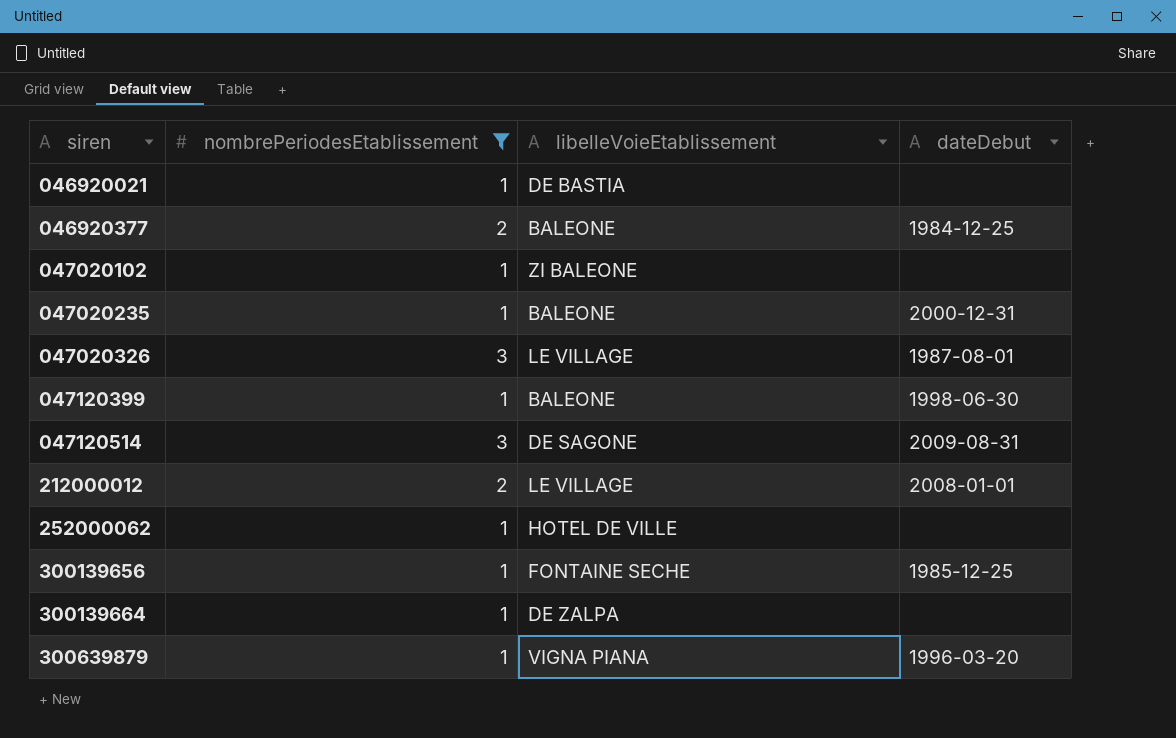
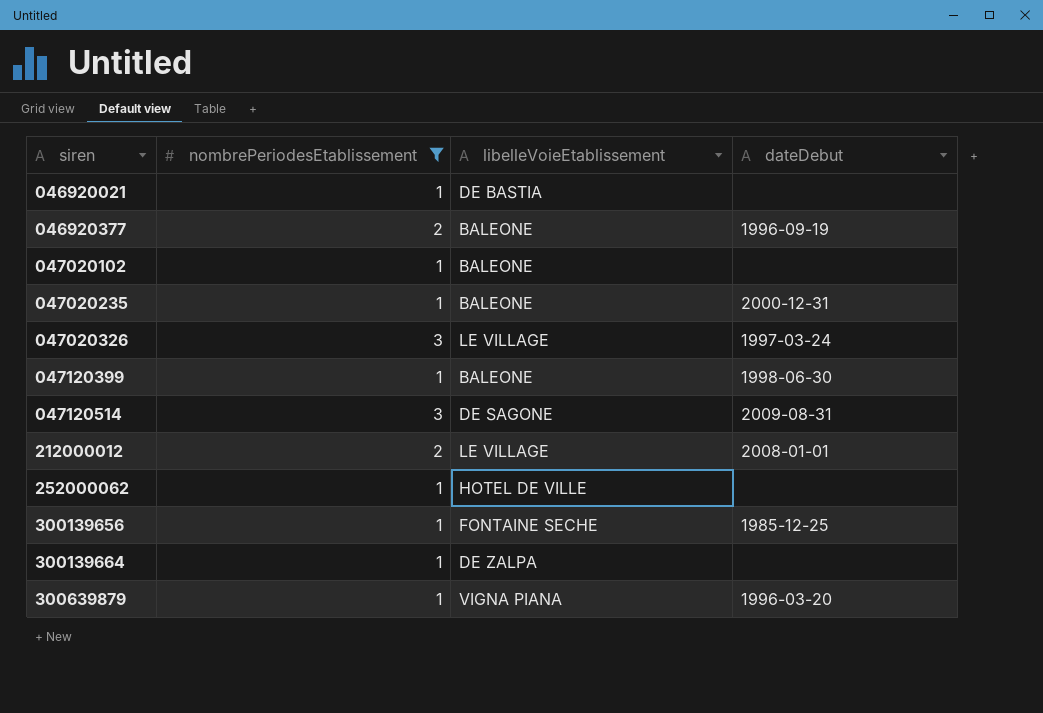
046920377 | dateDebut: 1984-12-25 -> 1996-09-19
047020102 | libelleVoieEtablissement: ZI BALEONE -> BALEONE
047020326 | dateDebut: 1987-08-01 -> 1997-03-24

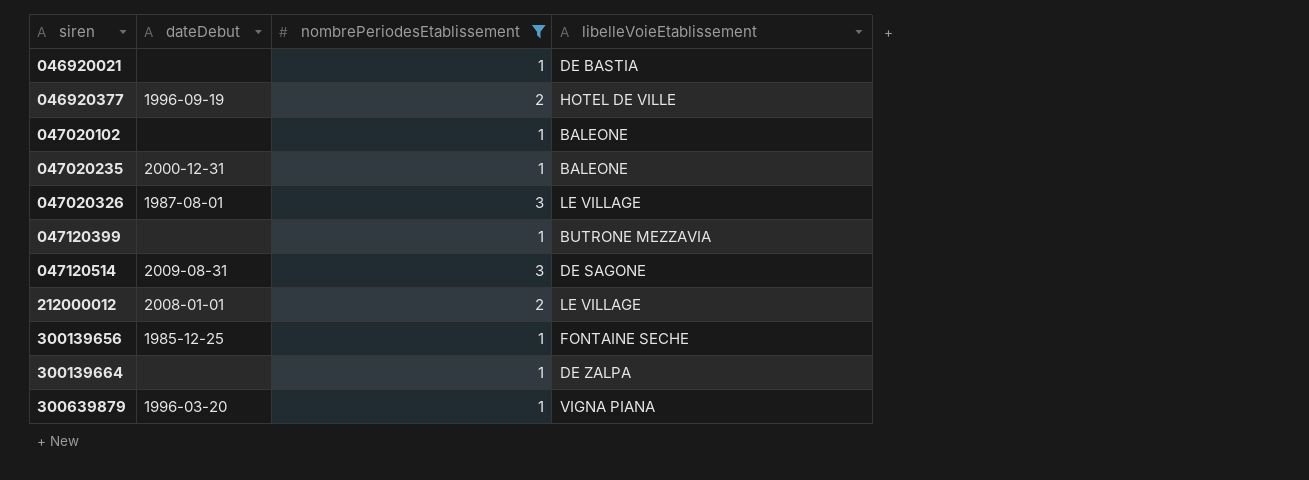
column dateDebut | position: 4 -> 2
row 252000062: 1 | HOTEL DE VILLE | none -> none
046920377 | libelleVoieEtablissement: BALEONE -> HOTEL DE VILLE
047020326 | dateDebut: 1997-03-24 -> 1987-08-01
047120399 | dateDebut: 1998-06-30 -> none
047120399 | libelleVoieEtablissement: BALEONE -> BUTRONE MEZZAVIA

